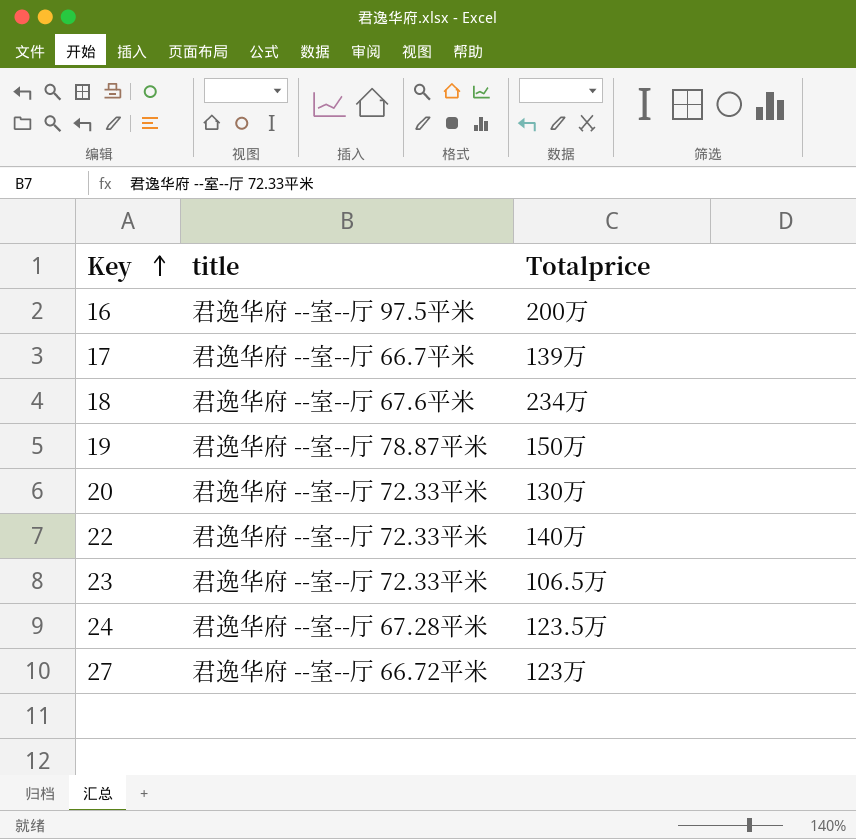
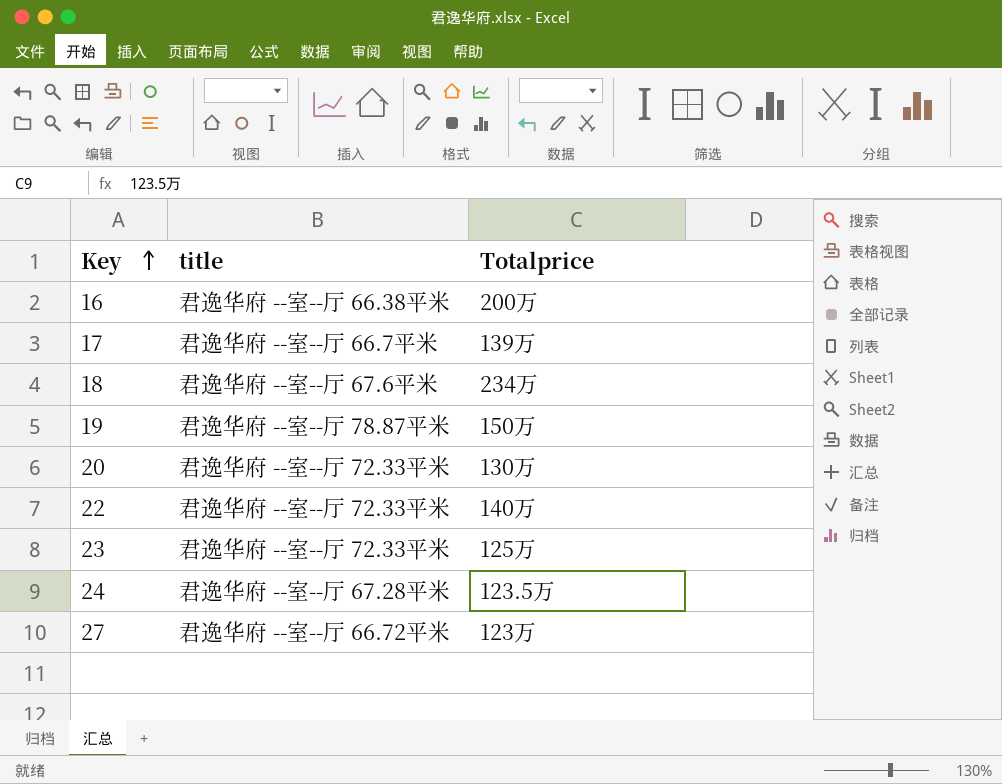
16 | title: 君逸华府 --室--厅 97.5平米 -> 君逸华府 --室--厅 66.38平米
23 | Totalprice: 106.5万 -> 125万

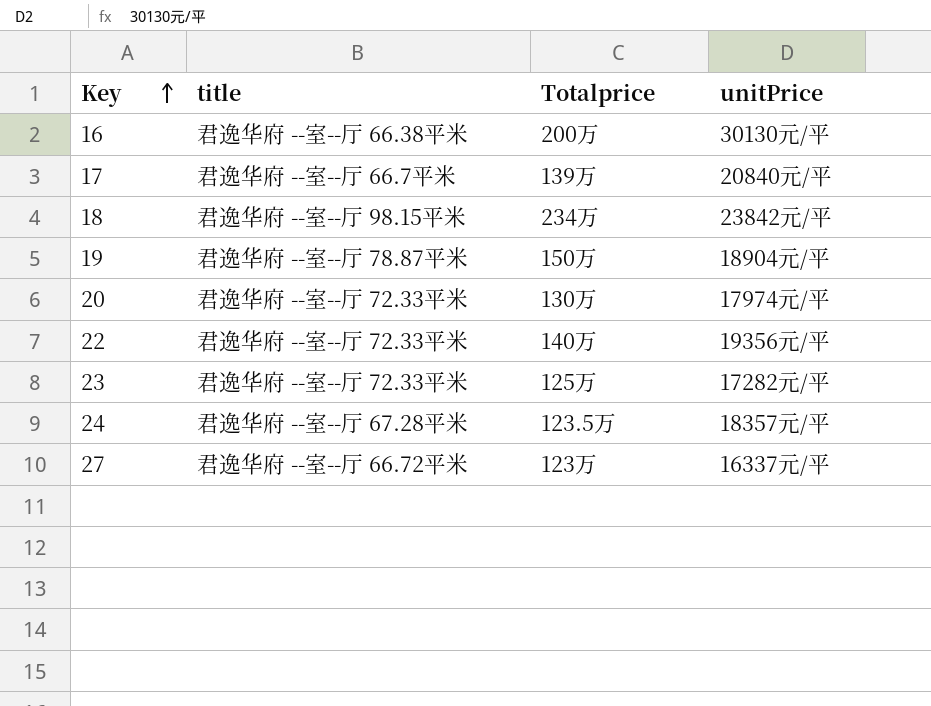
column unitPrice | position: none -> 4
18 | title: 君逸华府 --室--厅 67.6平米 -> 君逸华府 --室--厅 98.15平米

